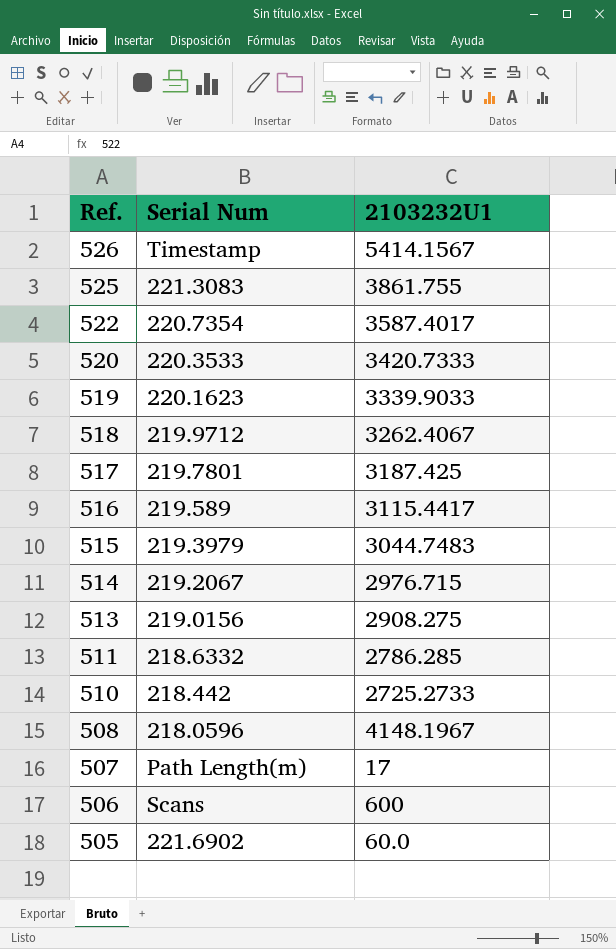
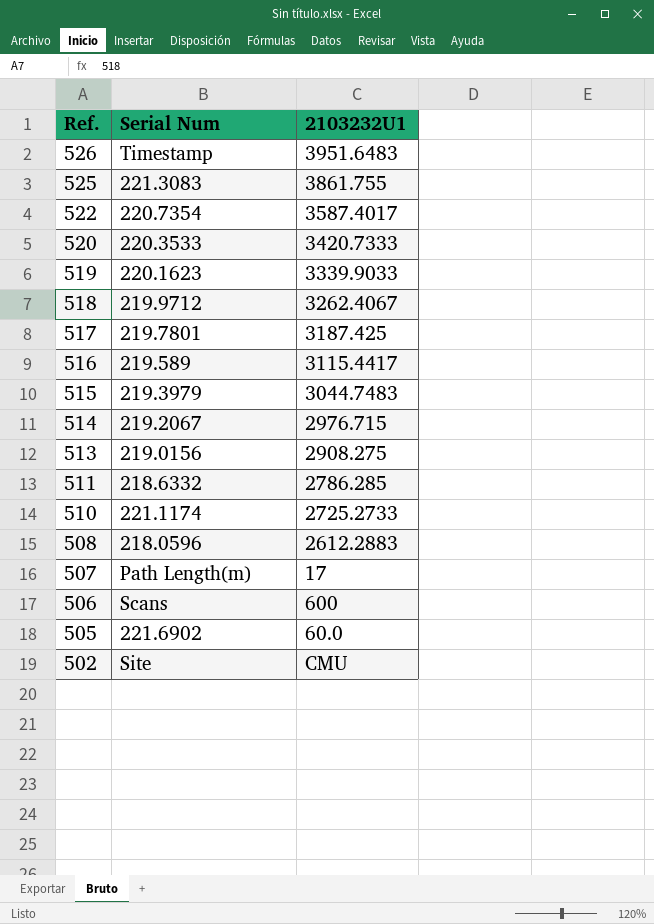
526 | 2103232U1: 5414.1567 -> 3951.6483
510 | Serial Num: 218.442 -> 221.1174
508 | 2103232U1: 4148.1967 -> 2612.2883
row 502: none -> Site | CMU

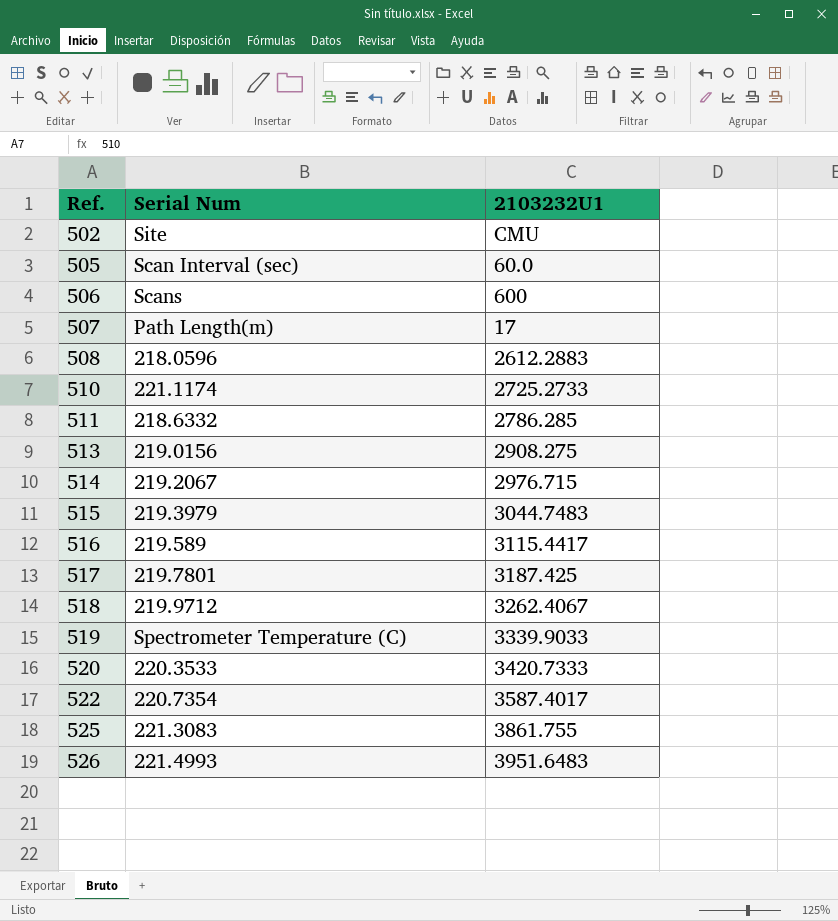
row order: Ref. descending -> Ref. ascending
505 | Serial Num: 221.6902 -> Scan Interval (sec)
519 | Serial Num: 220.1623 -> Spectrometer Temperature (C)
526 | Serial Num: Timestamp -> 221.4993

